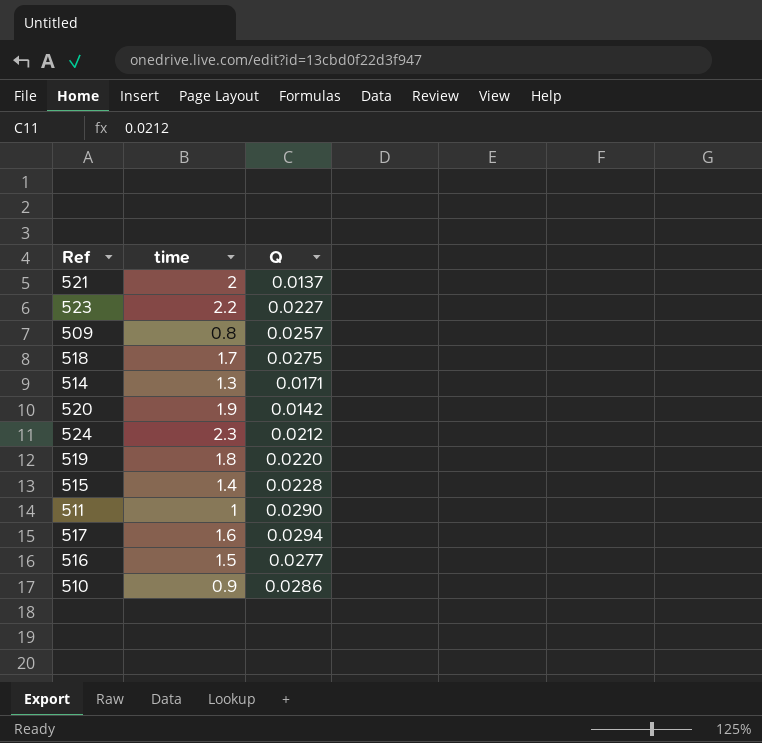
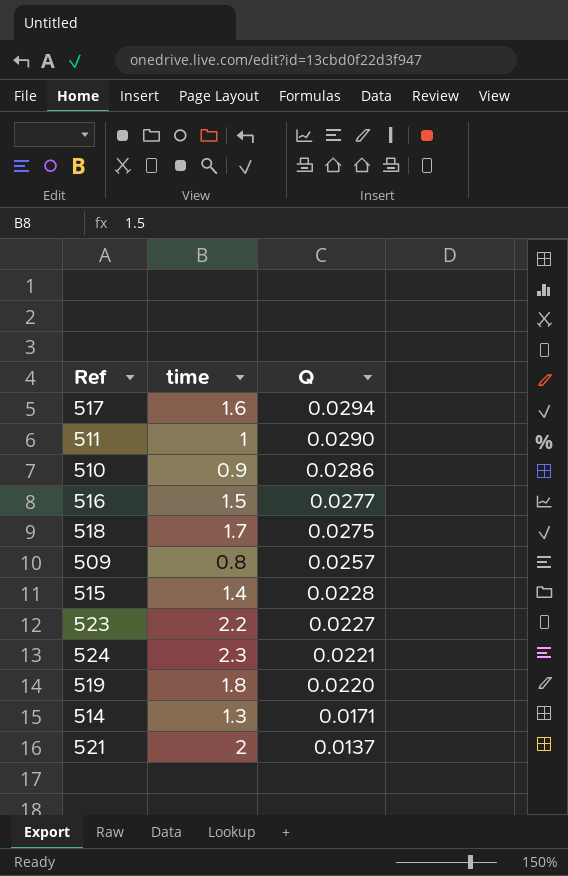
row order: none -> Q descending
row 520: 1.9 | 0.0142 -> none
524 | Q: 0.0212 -> 0.0221

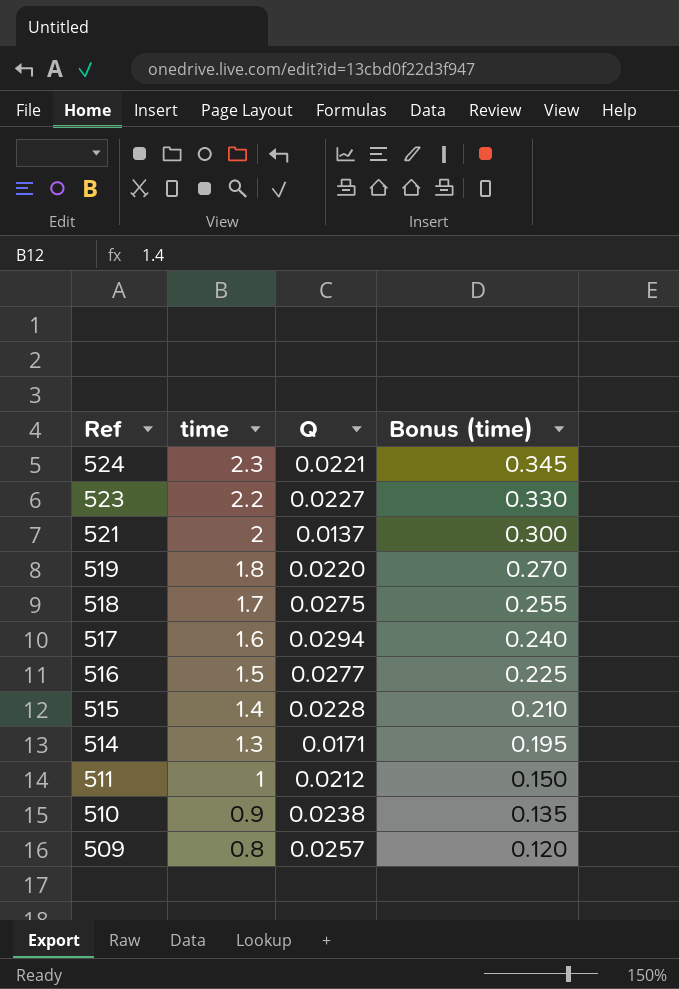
row order: Q descending -> Ref descending
column Bonus (time) | formula: none -> [time] * 0.15
511 | Q: 0.0290 -> 0.0212
510 | Q: 0.0286 -> 0.0238

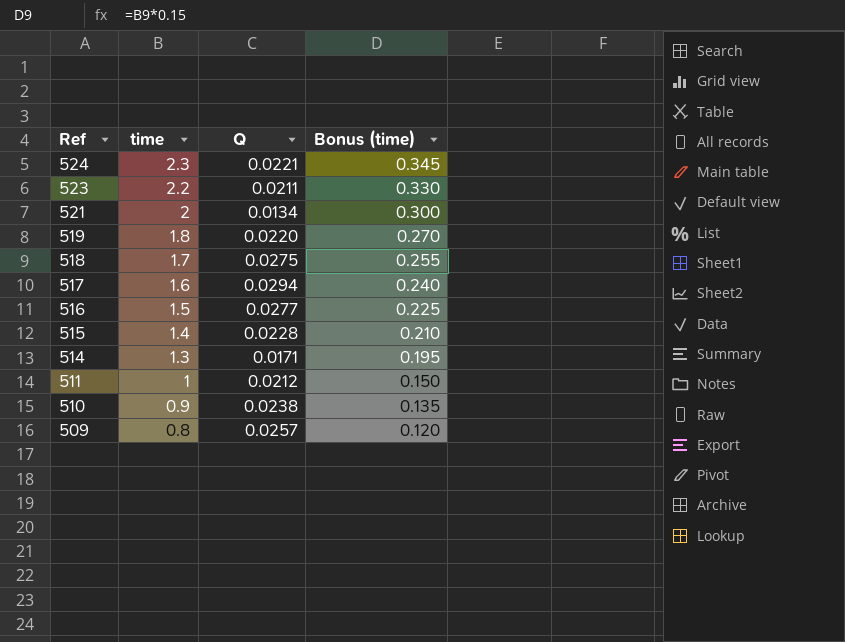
523 | Q: 0.0227 -> 0.0211
521 | Q: 0.0137 -> 0.0134

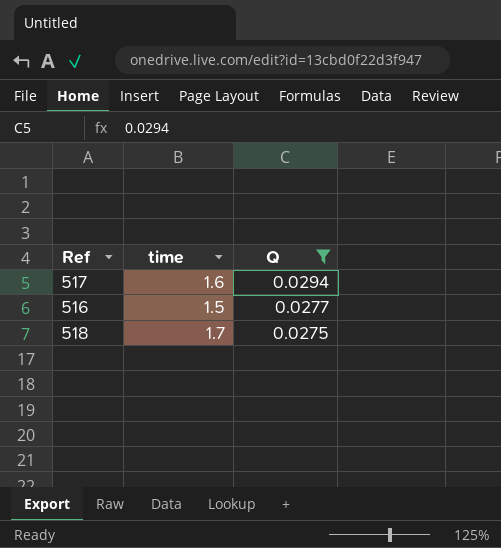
filter: none -> Q >= 0.0275
row order: Ref descending -> Q descending
column Bonus (time) | formula: [time] * 0.15 -> none

